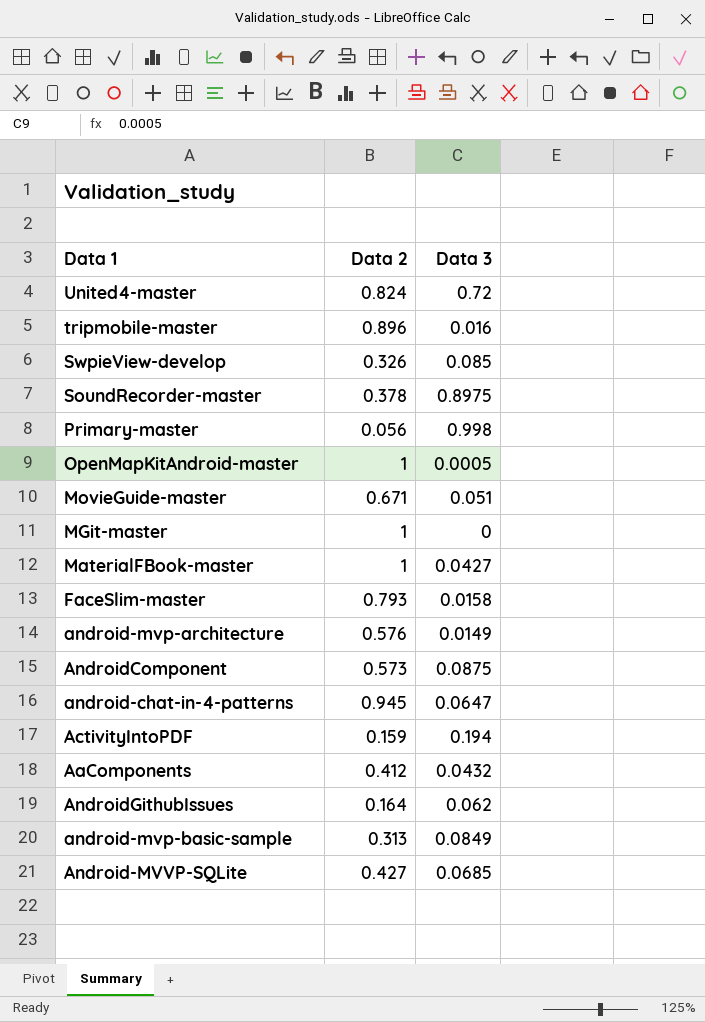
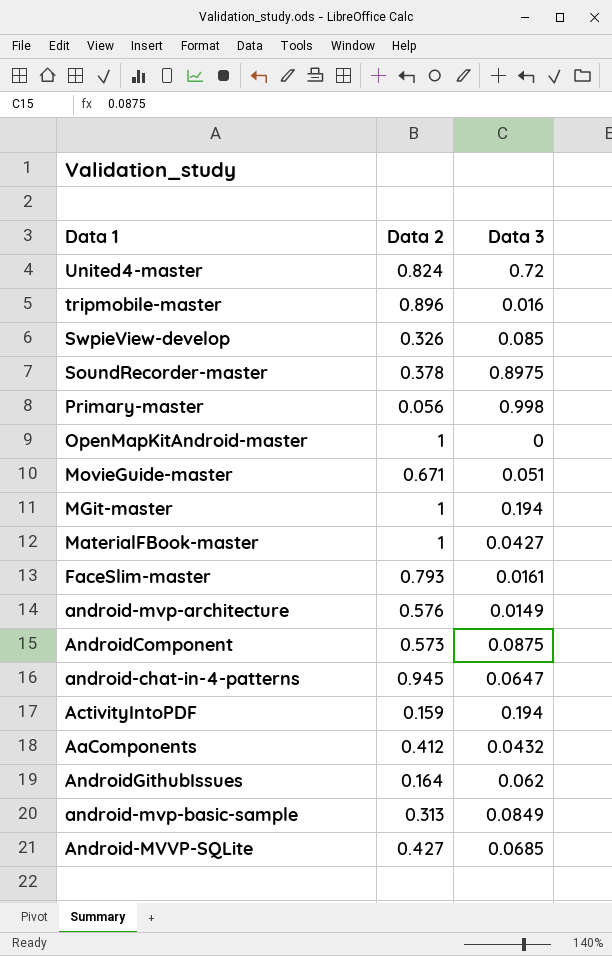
OpenMapKitAndroid-master | Data 3: 0.0005 -> 0
MGit-master | Data 3: 0 -> 0.194
FaceSlim-master | Data 3: 0.0158 -> 0.0161

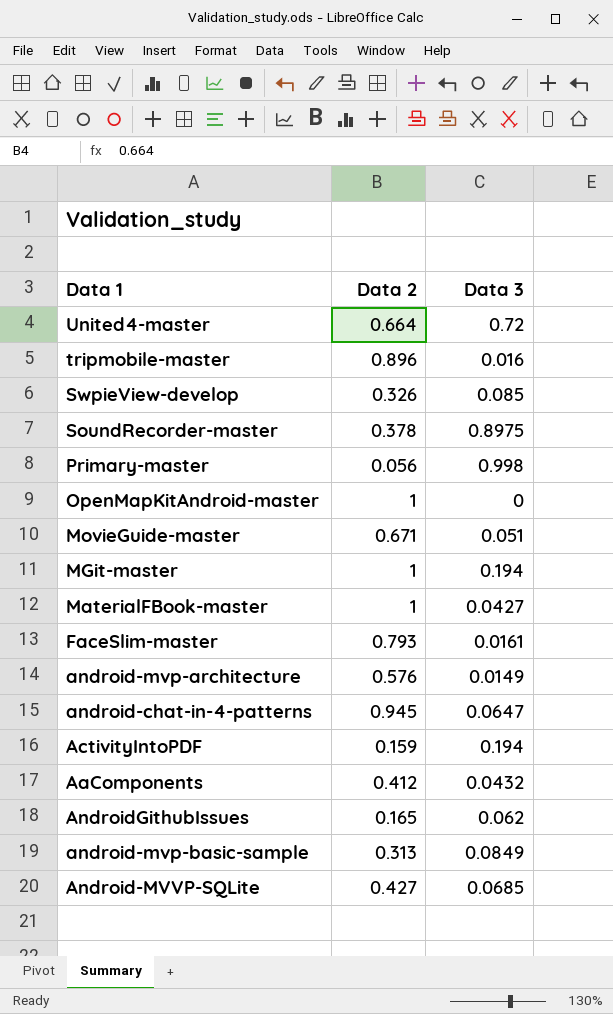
row AndroidComponent: 0.573 | 0.0875 -> none
United4-master | Data 2: 0.824 -> 0.664
AndroidGithubIssues | Data 2: 0.164 -> 0.165

